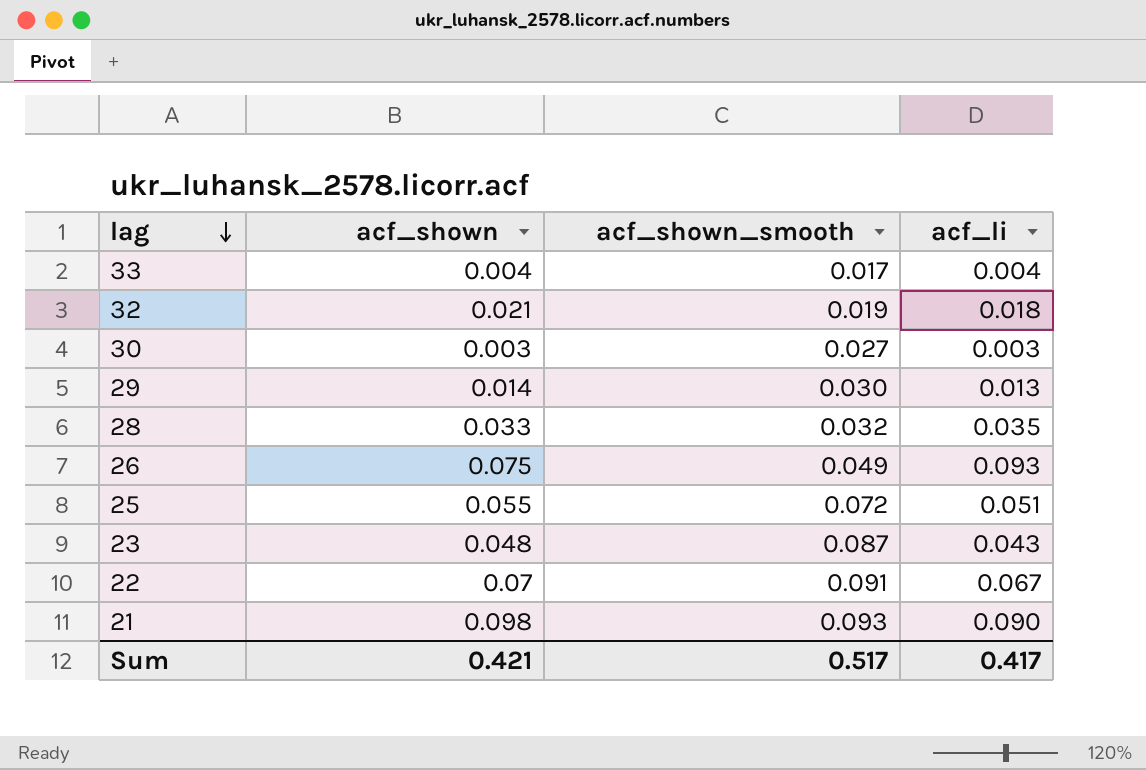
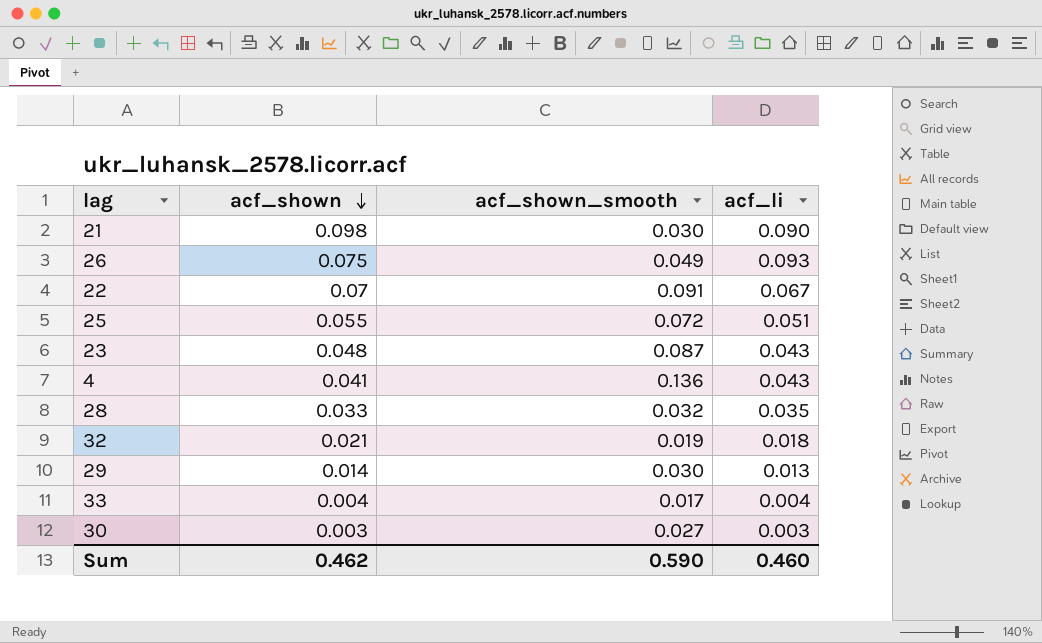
row order: lag descending -> acf_shown descending
21 | acf_shown_smooth: 0.093 -> 0.030
row 4: none -> 0.041 | 0.136 | 0.043
Sum | acf_shown: 0.421 -> 0.462
Sum | acf_shown_smooth: 0.517 -> 0.590
Sum | acf_li: 0.417 -> 0.460

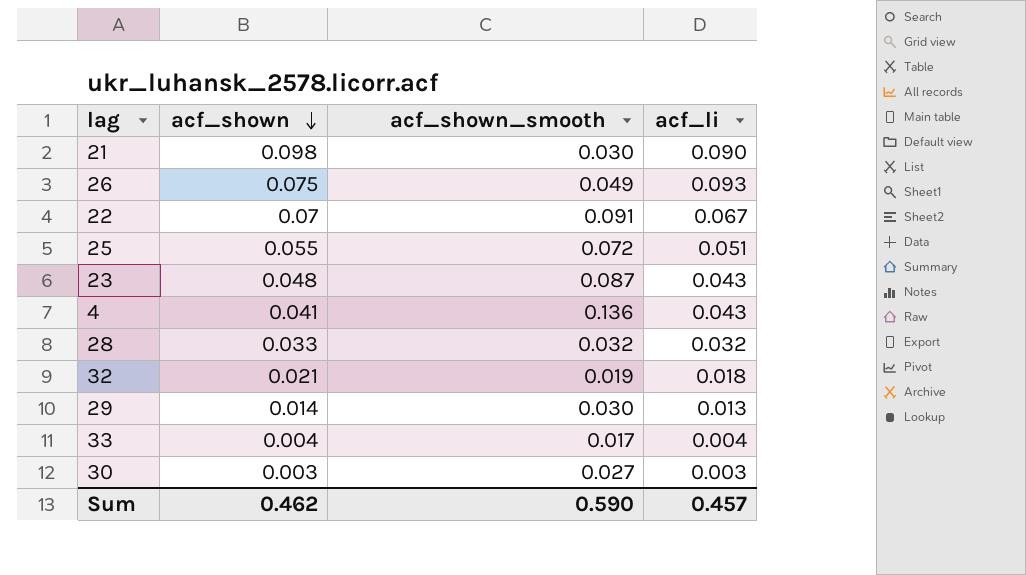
28 | acf_li: 0.035 -> 0.032
Sum | acf_li: 0.460 -> 0.457

